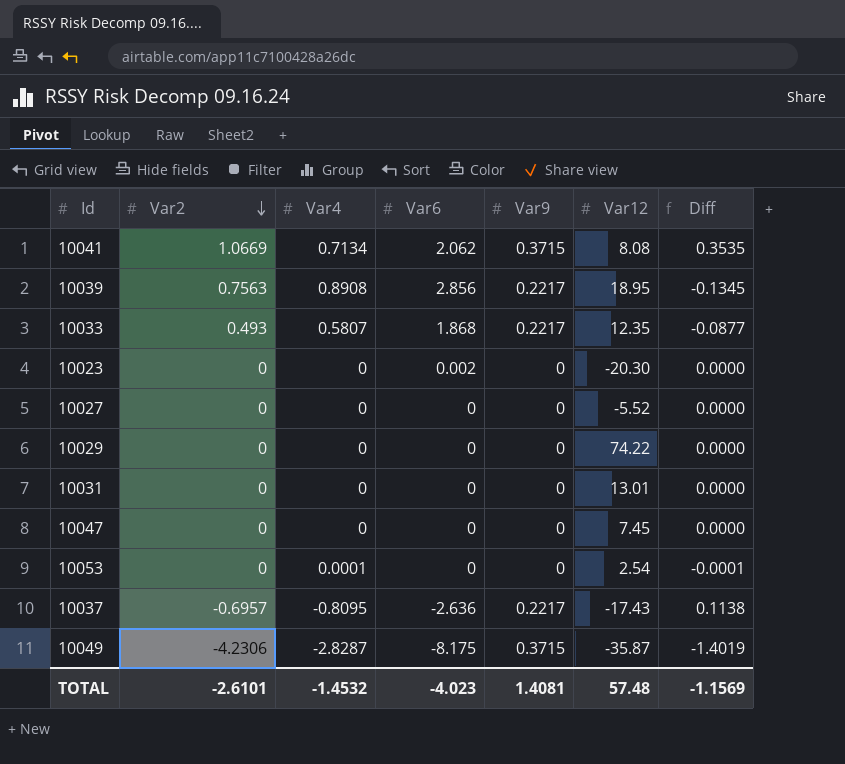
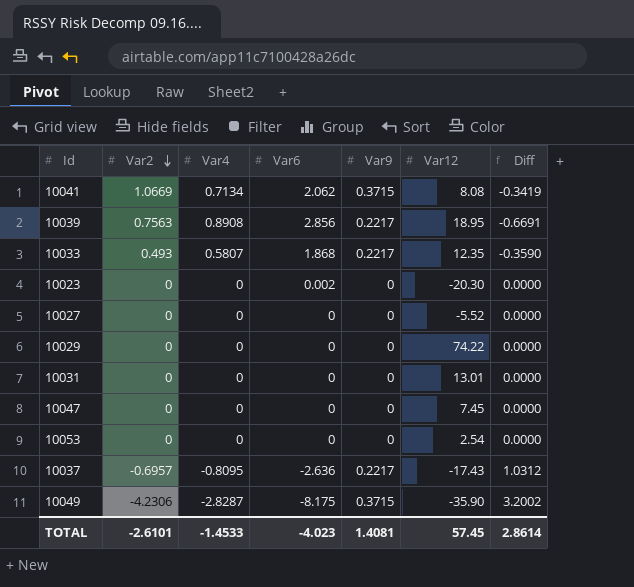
column Diff | formula: [Var2] - [Var4] -> [Var9] - [Var4]
10053 | Var4: 0.0001 -> 0
10049 | Var12: -35.87 -> -35.90
TOTAL | Var4: -1.4532 -> -1.4533
TOTAL | Var12: 57.48 -> 57.45
TOTAL | Diff: -1.1569 -> 2.8614

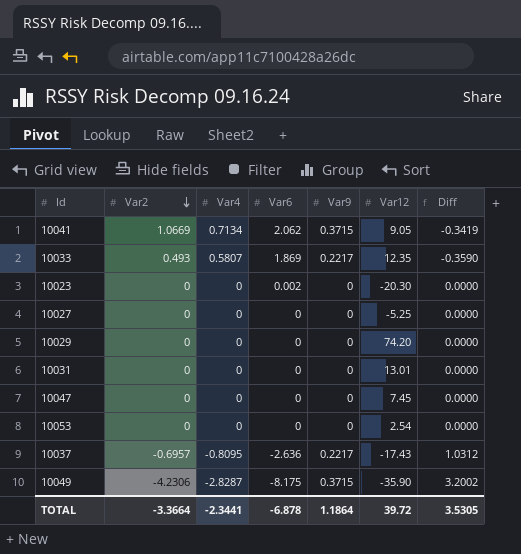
row 10039: 0.7563 | 0.8908 | 2.856 | 0.2217 | 18.95 | -0.6691 -> none
10041 | Var12: 8.08 -> 9.05
10033 | Var6: 1.868 -> 1.869
10027 | Var12: -5.52 -> -5.25
10029 | Var12: 74.22 -> 74.20
TOTAL | Var2: -2.6101 -> -3.3664
TOTAL | Var4: -1.4533 -> -2.3441
TOTAL | Var6: -4.023 -> -6.878
TOTAL | Var9: 1.4081 -> 1.1864
TOTAL | Var12: 57.45 -> 39.72
TOTAL | Diff: 2.8614 -> 3.5305

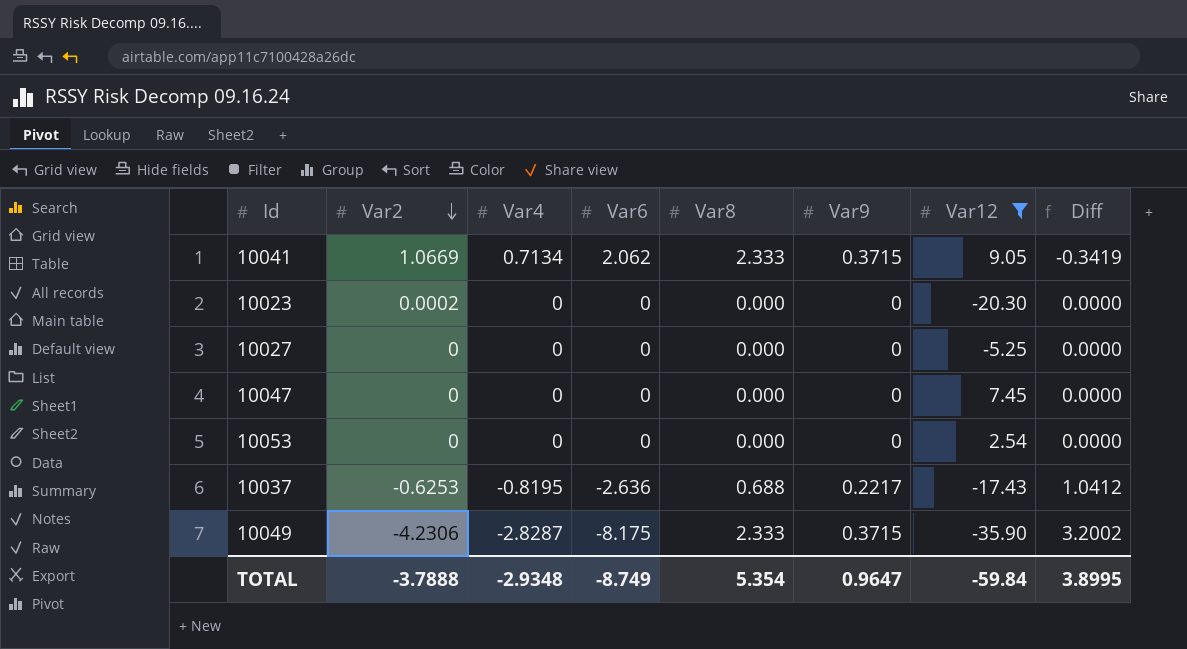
filter: none -> Var12 <= 9.05
column Var8 | position: none -> 5
10023 | Var2: 0 -> 0.0002
10023 | Var6: 0.002 -> 0
10037 | Var2: -0.6957 -> -0.6253
10037 | Var4: -0.8095 -> -0.8195
10037 | Diff: 1.0312 -> 1.0412
TOTAL | Var2: -3.3664 -> -3.7888
TOTAL | Var4: -2.3441 -> -2.9348
TOTAL | Var6: -6.878 -> -8.749
TOTAL | Var9: 1.1864 -> 0.9647
TOTAL | Var12: 39.72 -> -59.84
TOTAL | Diff: 3.5305 -> 3.8995

